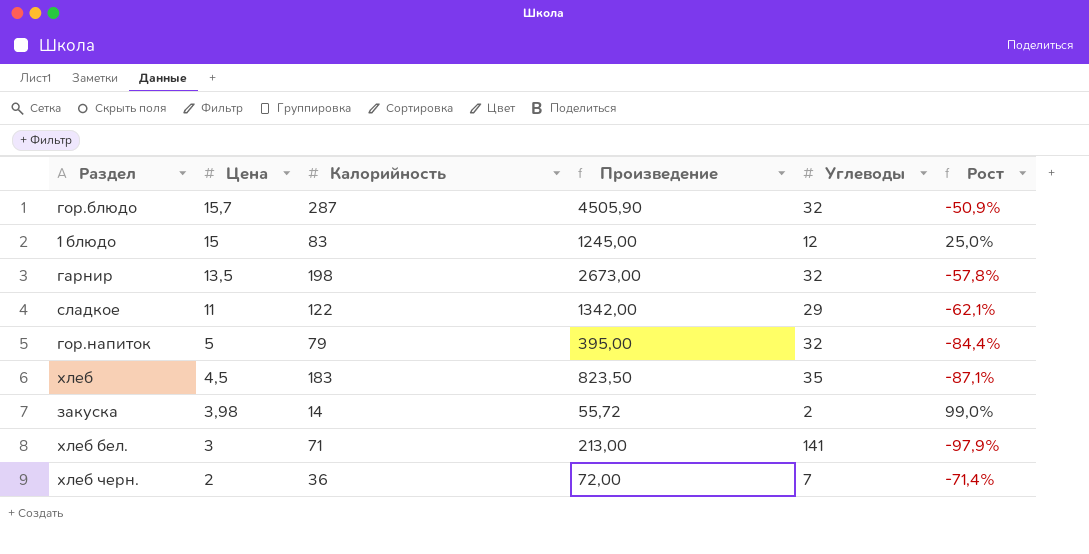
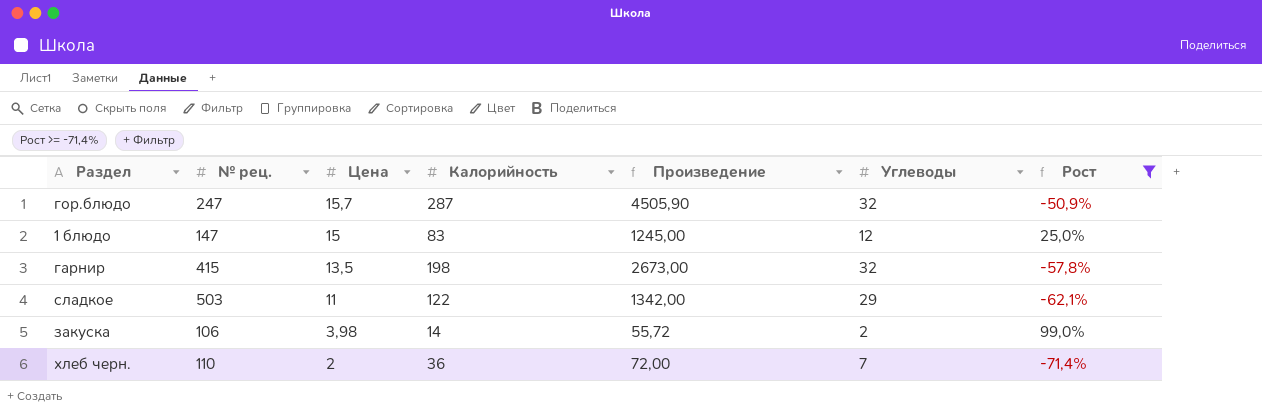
filter: none -> Рост >= -71,4%
column № рец. | position: none -> 2

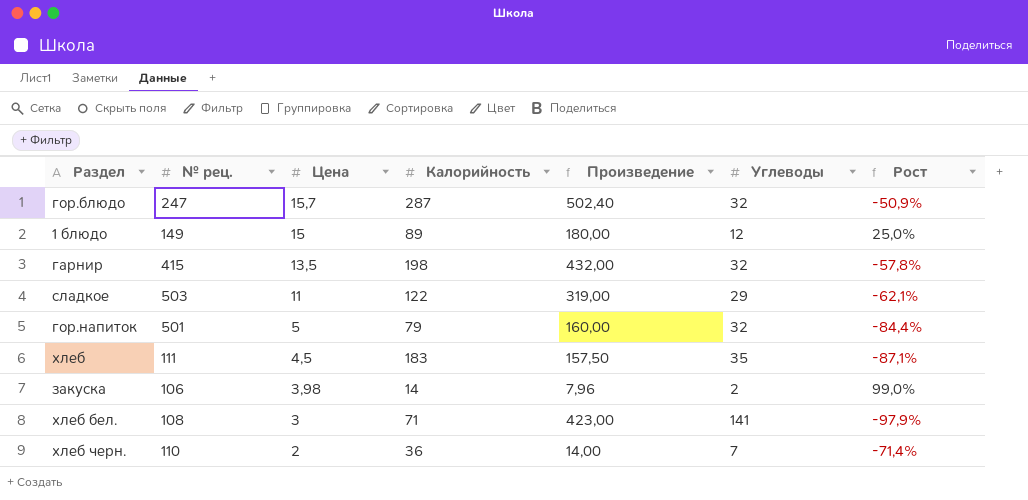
filter: Рост >= -71,4% -> none
column Произведение | formula: [Цена] * [Калорийность] -> [Цена] * [Углеводы]
1 блюдо | № рец.: 147 -> 149
1 блюдо | Калорийность: 83 -> 89

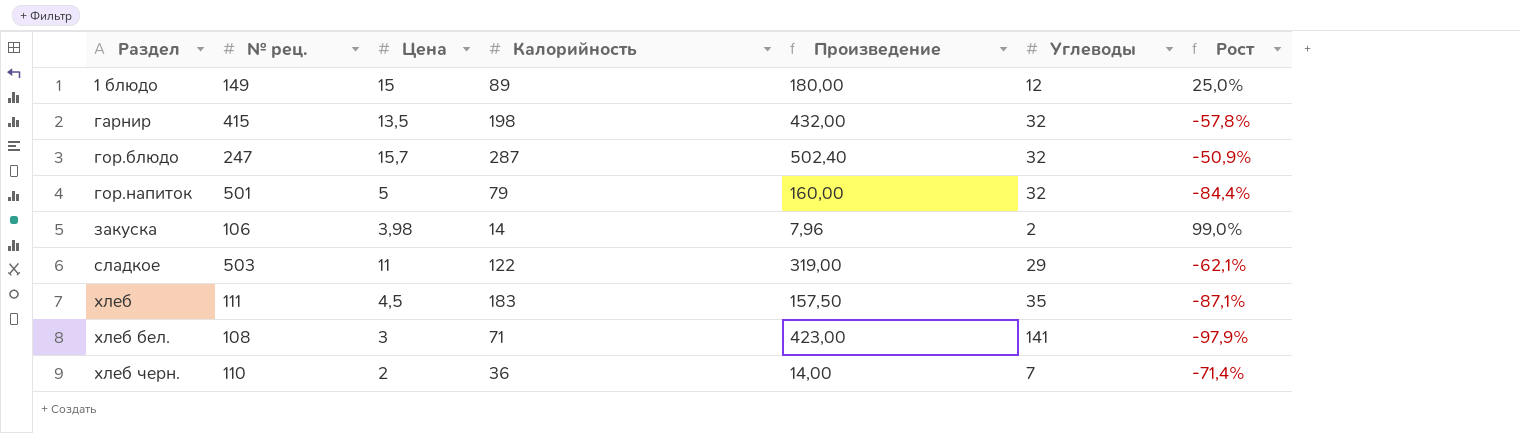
row order: Цена descending -> Раздел ascending

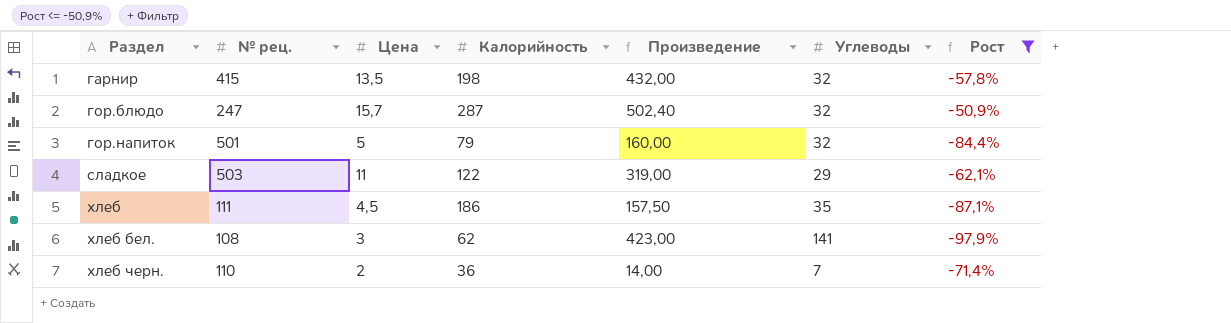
filter: none -> Рост <= -50,9%
хлеб | Калорийность: 183 -> 186
хлеб бел. | Калорийность: 71 -> 62

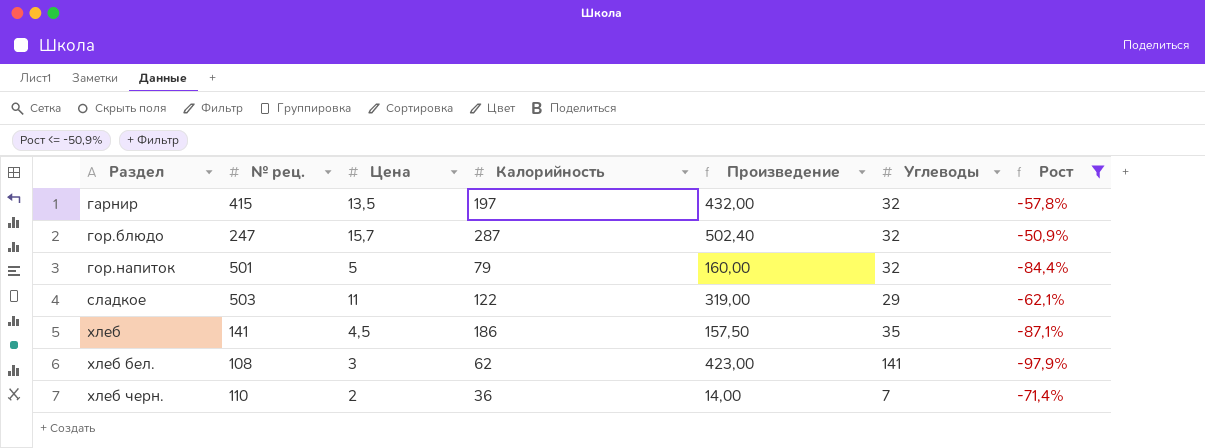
гарнир | Калорийность: 198 -> 197
хлеб | № рец.: 111 -> 141

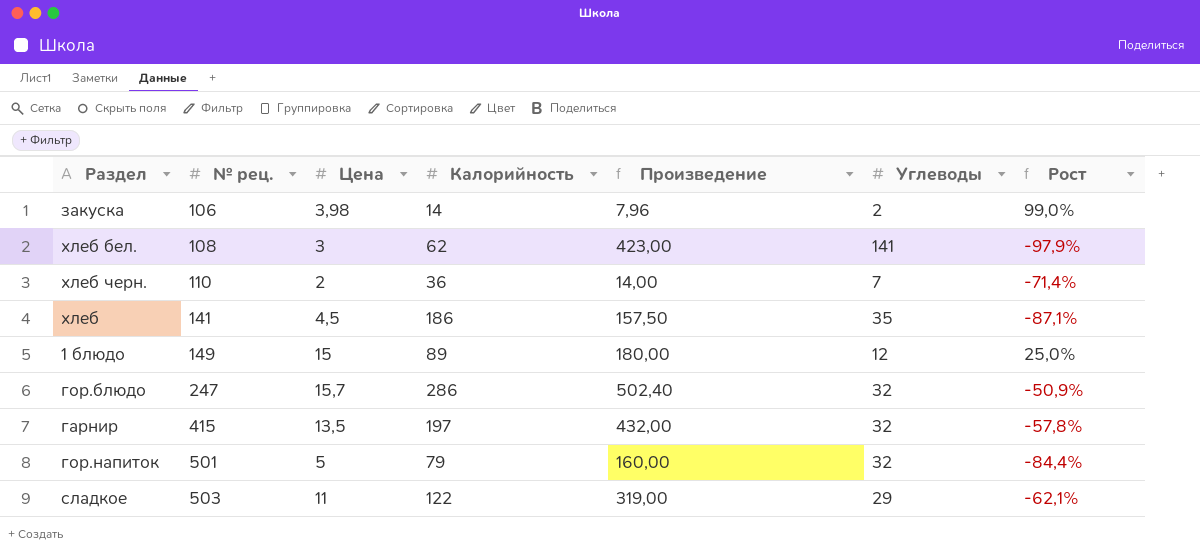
filter: Рост <= -50,9% -> none
row order: Раздел ascending -> № рец. ascending
гор.блюдо | Калорийность: 287 -> 286

